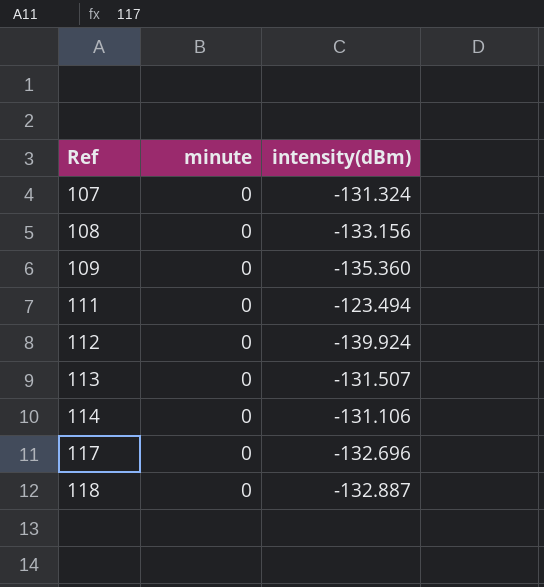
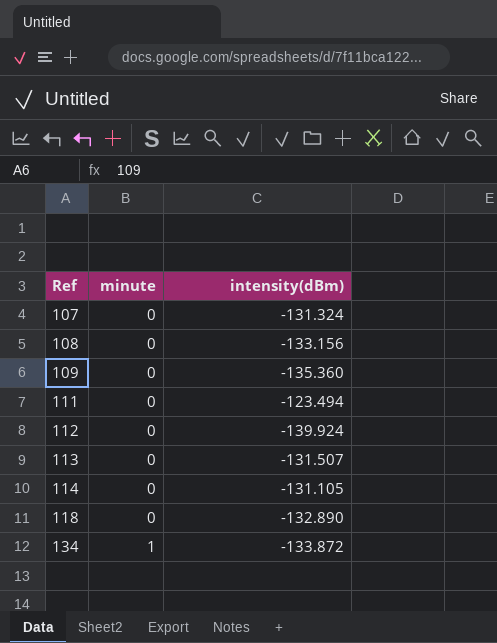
row 117: 0 | -132.696 -> none
114 | intensity(dBm): -131.106 -> -131.105
118 | intensity(dBm): -132.887 -> -132.890
row 134: none -> 1 | -133.872

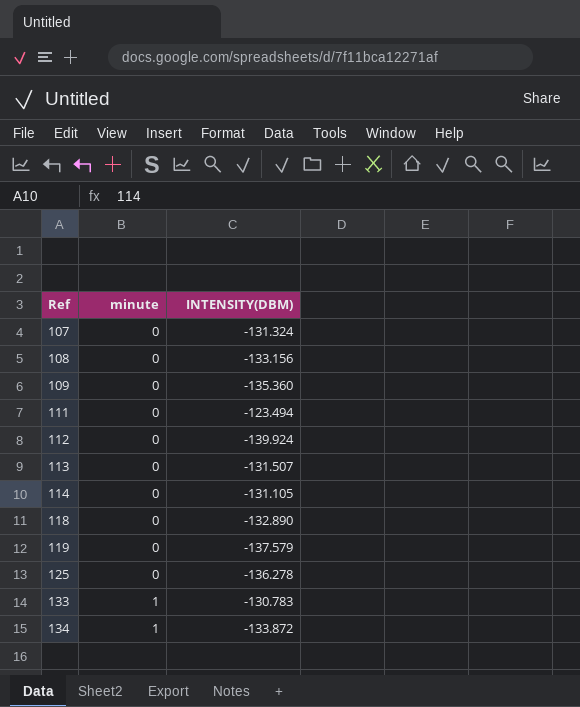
column name: intensity(dBm) -> INTENSITY(DBM)
row 119: none -> 0 | -137.579
row 125: none -> 0 | -136.278
row 133: none -> 1 | -130.783

